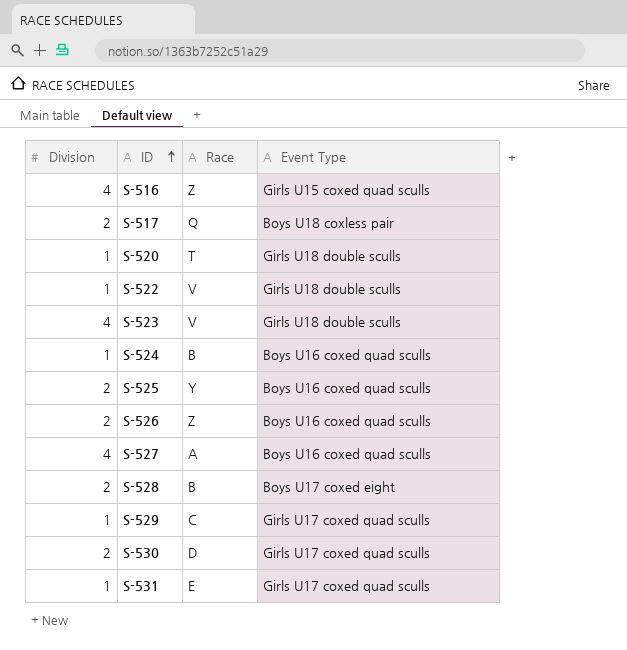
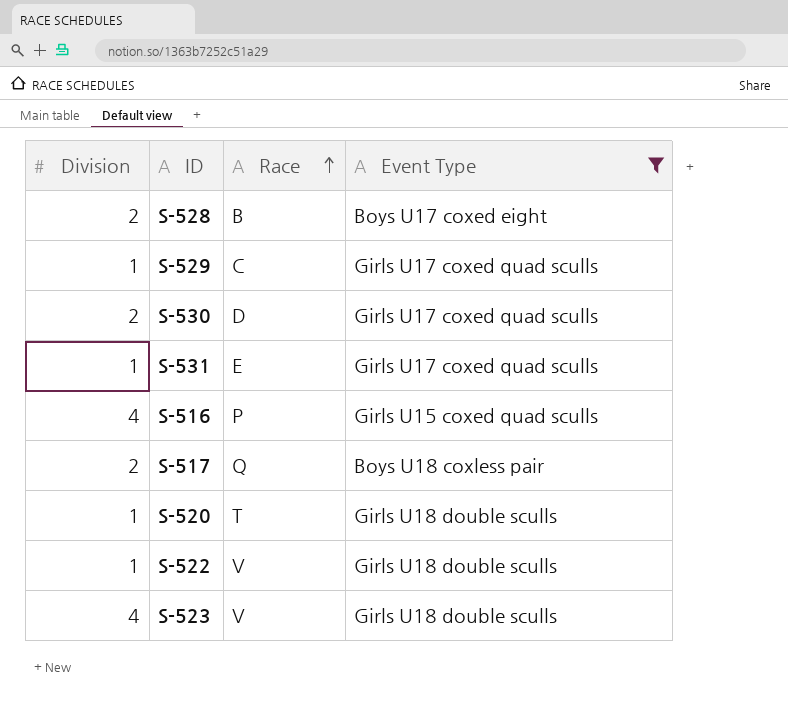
filter: none -> Event Type != Boys U16 coxed quad sculls
row order: ID ascending -> Race ascending
S-516 | Race: Z -> P

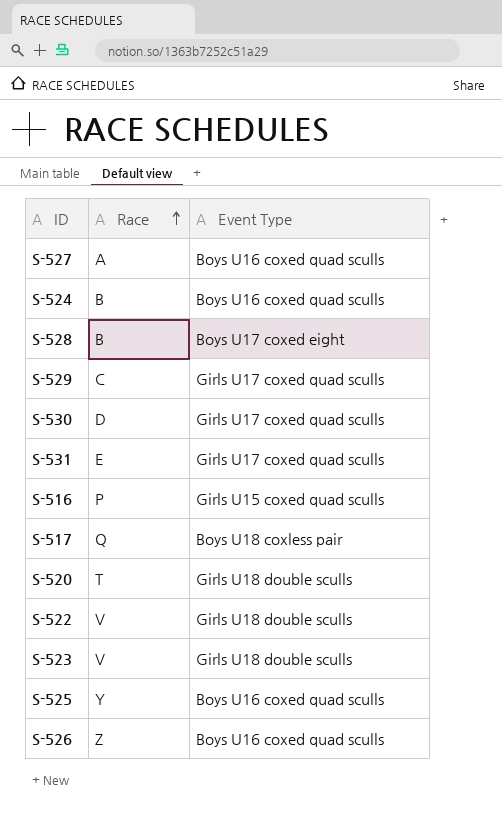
filter: Event Type != Boys U16 coxed quad sculls -> none
column Division | position: 1 -> none

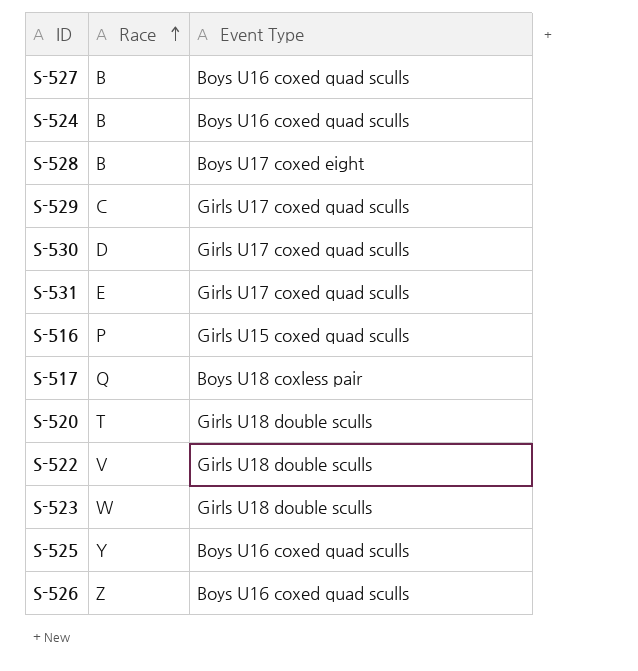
S-527 | Race: A -> B
S-523 | Race: V -> W

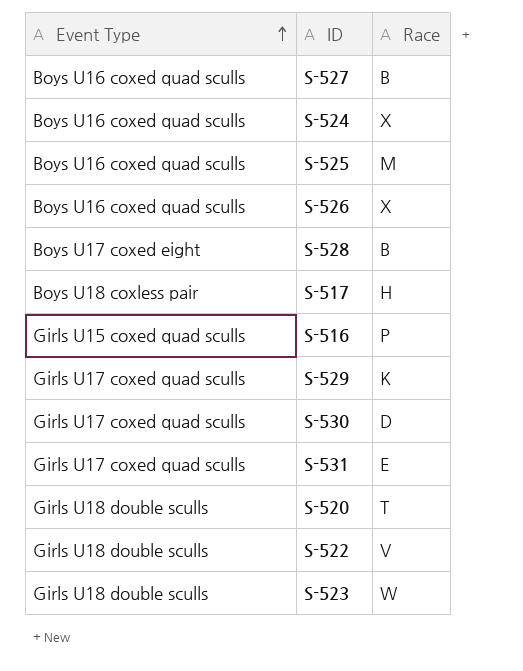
row order: Race ascending -> Event Type ascending
column Event Type | position: 3 -> 1
S-524 | Race: B -> X
S-525 | Race: Y -> M
S-526 | Race: Z -> X
S-517 | Race: Q -> H
S-529 | Race: C -> K

